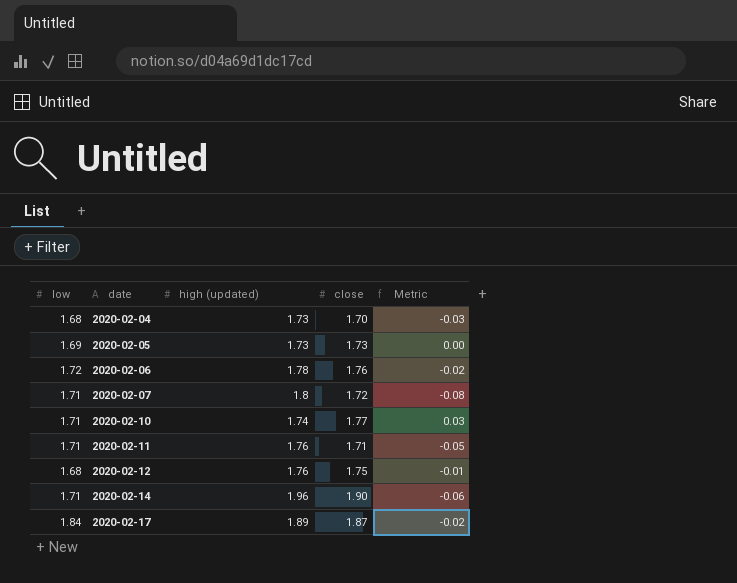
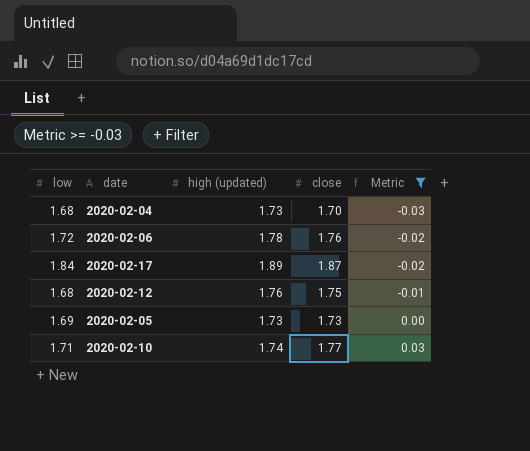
filter: none -> Metric >= -0.03
row order: date ascending -> Metric ascending

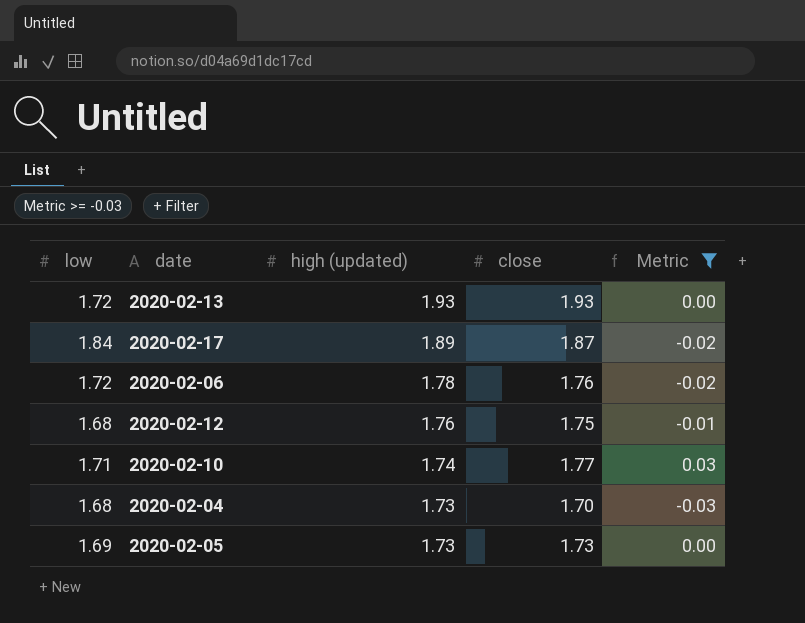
row order: Metric ascending -> high (updated) descending
row 2020-02-13: none -> 1.72 | 1.93 | 1.93 | 0.00

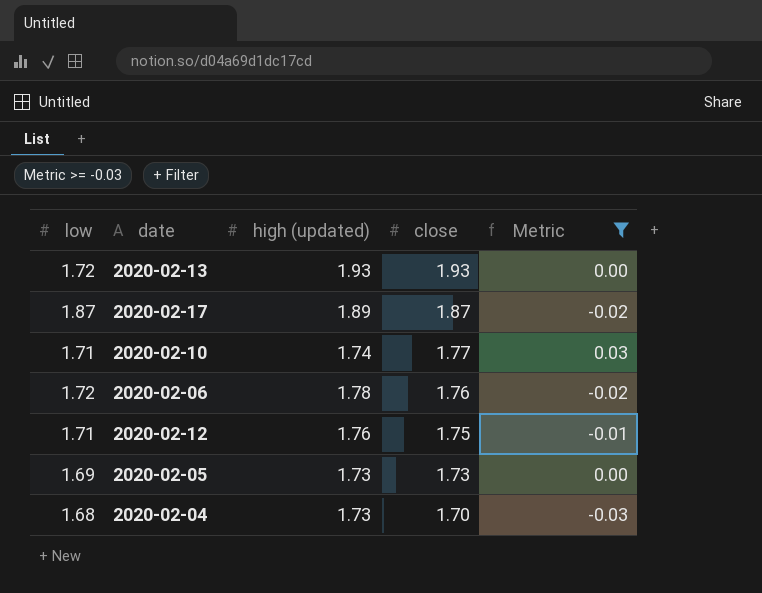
row order: high (updated) descending -> close descending
2020-02-17 | low: 1.84 -> 1.87
2020-02-12 | low: 1.68 -> 1.71

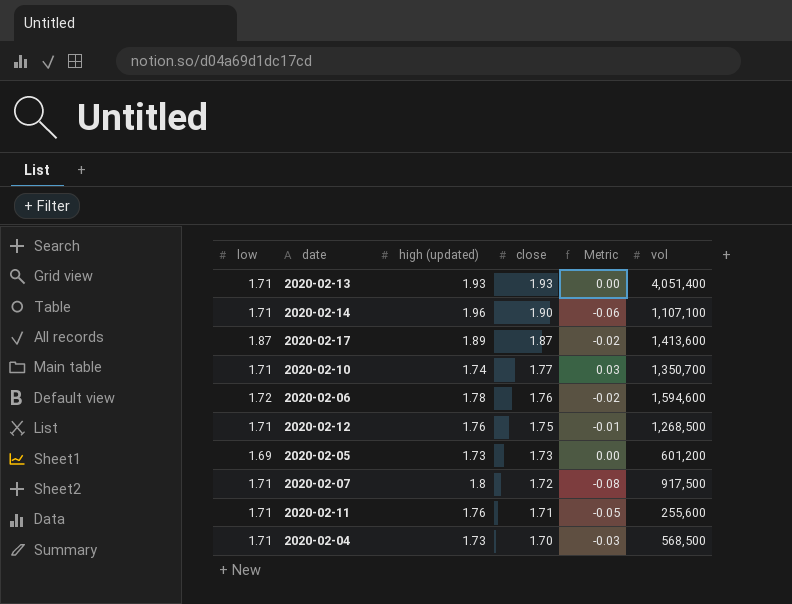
filter: Metric >= -0.03 -> none
column vol | position: none -> 6
2020-02-13 | low: 1.72 -> 1.71
2020-02-04 | low: 1.68 -> 1.71

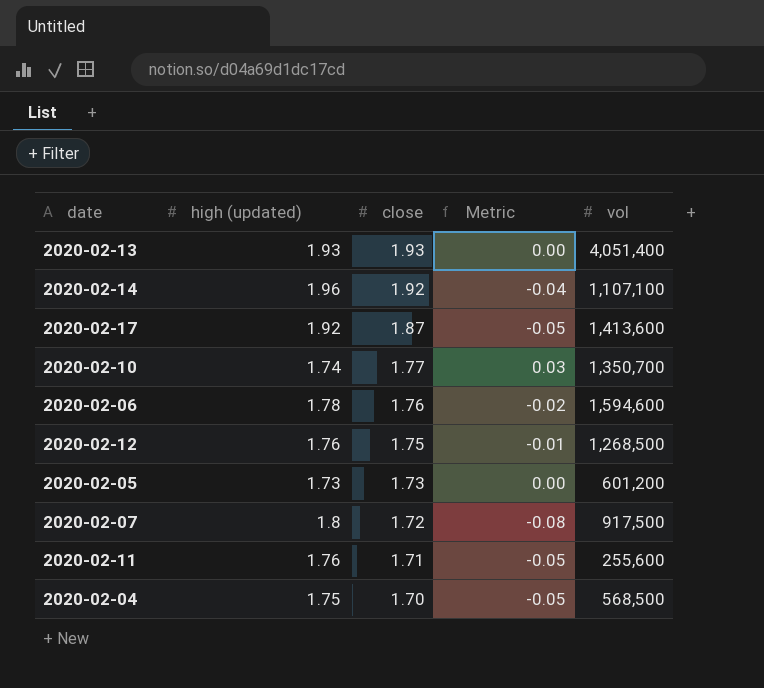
column low | position: 1 -> none
2020-02-14 | close: 1.90 -> 1.92
2020-02-14 | Metric: -0.06 -> -0.04
2020-02-17 | high (updated): 1.89 -> 1.92
2020-02-17 | Metric: -0.02 -> -0.05
2020-02-04 | high (updated): 1.73 -> 1.75
2020-02-04 | Metric: -0.03 -> -0.05

